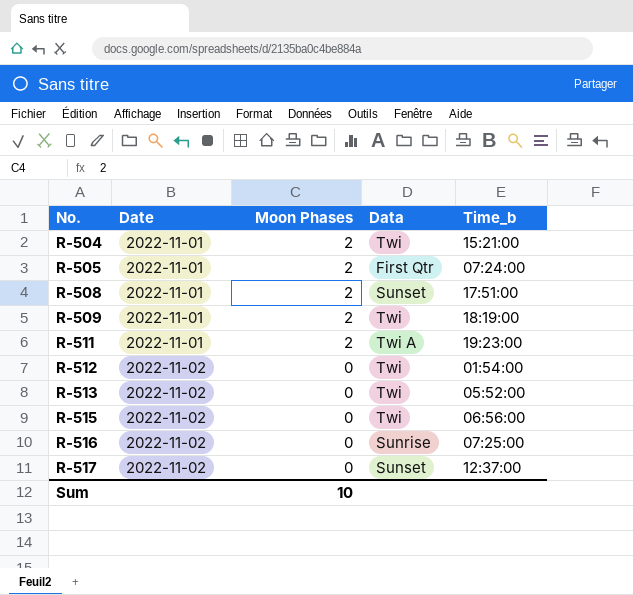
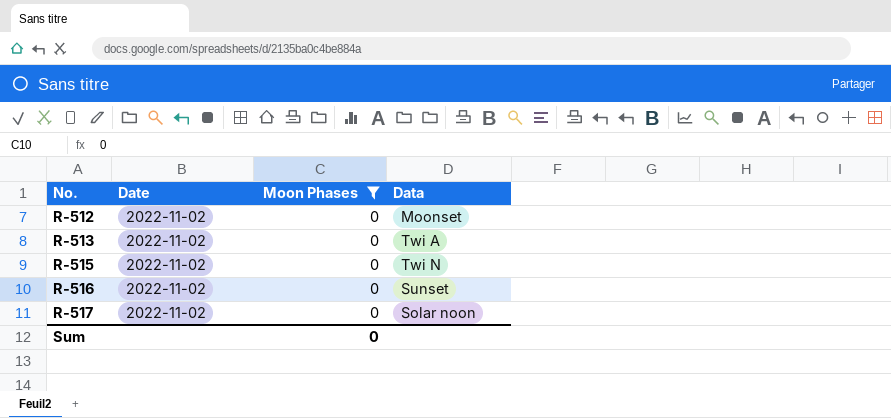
filter: none -> Moon Phases = 0
column Time_b | position: 5 -> none
R-512 | Data: Twi -> Moonset
R-513 | Data: Twi -> Twi A
R-515 | Data: Twi -> Twi N
R-516 | Data: Sunrise -> Sunset
R-517 | Data: Sunset -> Solar noon
Sum | Moon Phases: 10 -> 0

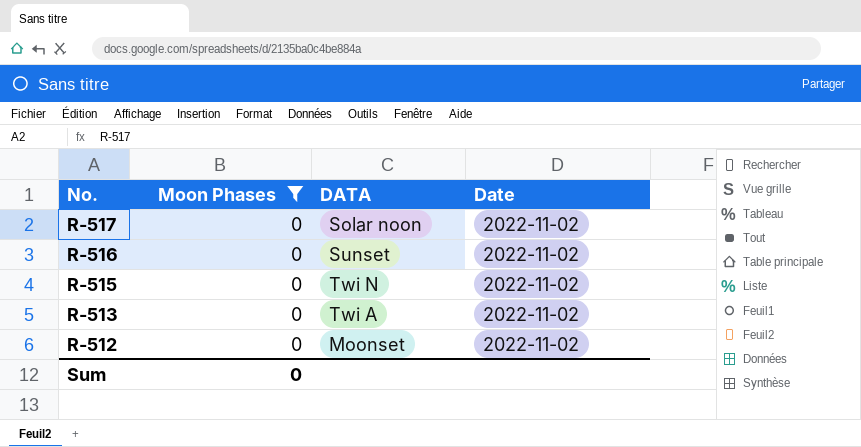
row order: No. ascending -> No. descending
column name: Data -> DATA
column Date | position: 2 -> 4

